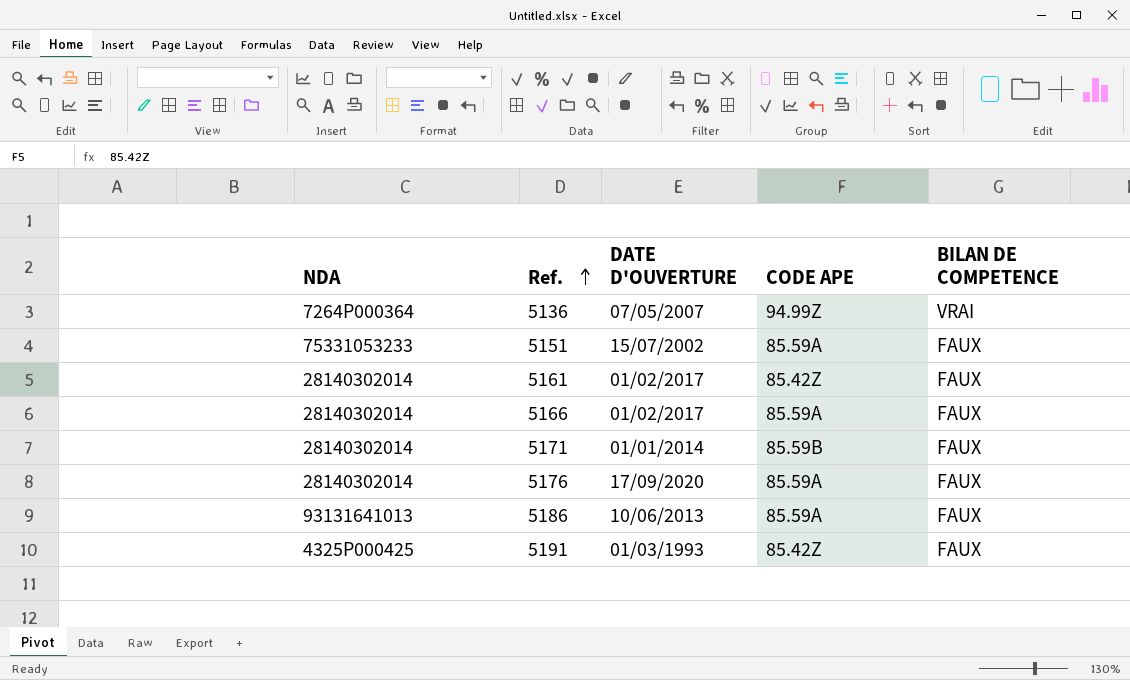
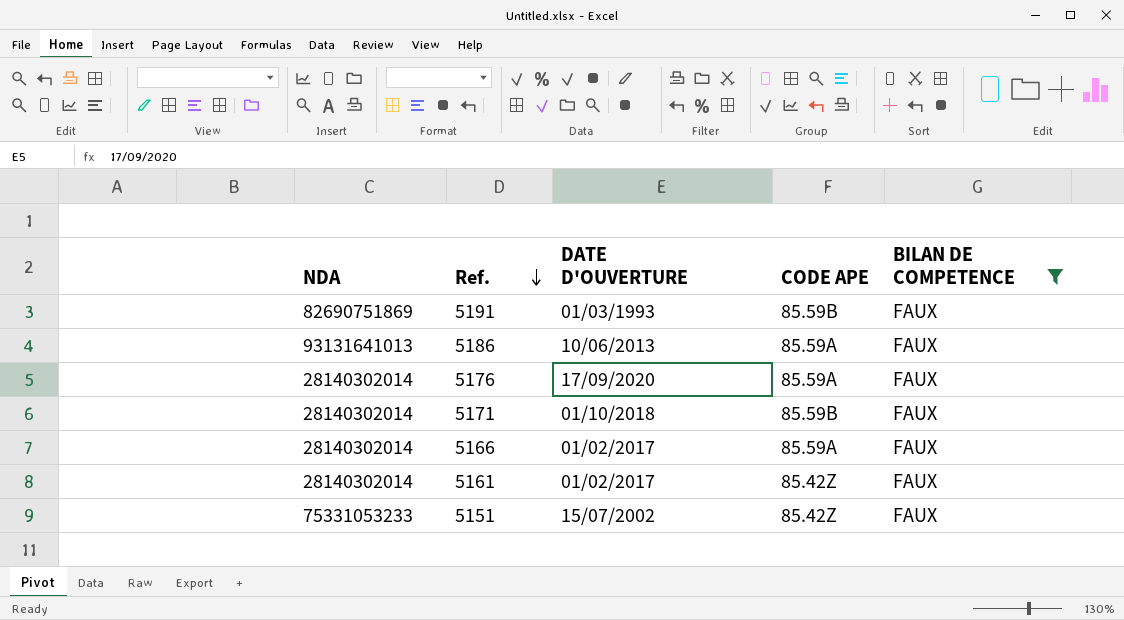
filter: none -> BILAN DE COMPETENCE = FAUX
row order: Ref. ascending -> Ref. descending
5191 | NDA: 4325P000425 -> 82690751869
5191 | CODE APE: 85.42Z -> 85.59B
5171 | DATE D'OUVERTURE: 01/01/2014 -> 01/10/2018
5151 | CODE APE: 85.59A -> 85.42Z

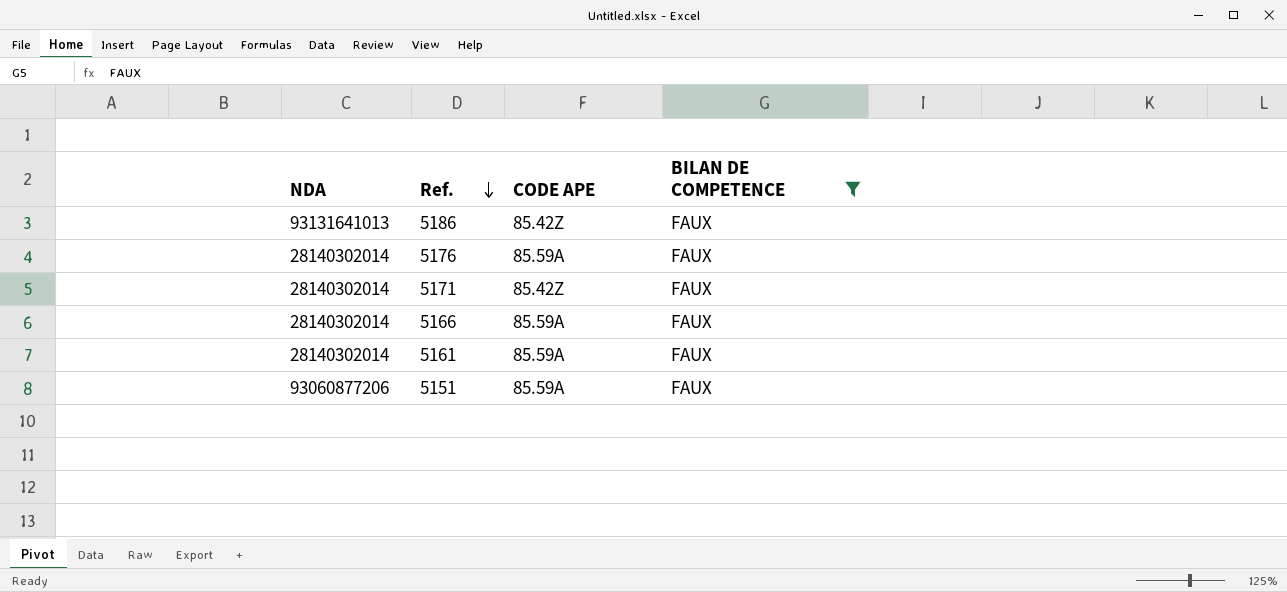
column DATE D'OUVERTURE | position: 3 -> none
row 5191: 82690751869 | 01/03/1993 | 85.59B | FAUX -> none
5186 | CODE APE: 85.59A -> 85.42Z
5171 | CODE APE: 85.59B -> 85.42Z
5161 | CODE APE: 85.42Z -> 85.59A
5151 | NDA: 75331053233 -> 93060877206
5151 | CODE APE: 85.42Z -> 85.59A

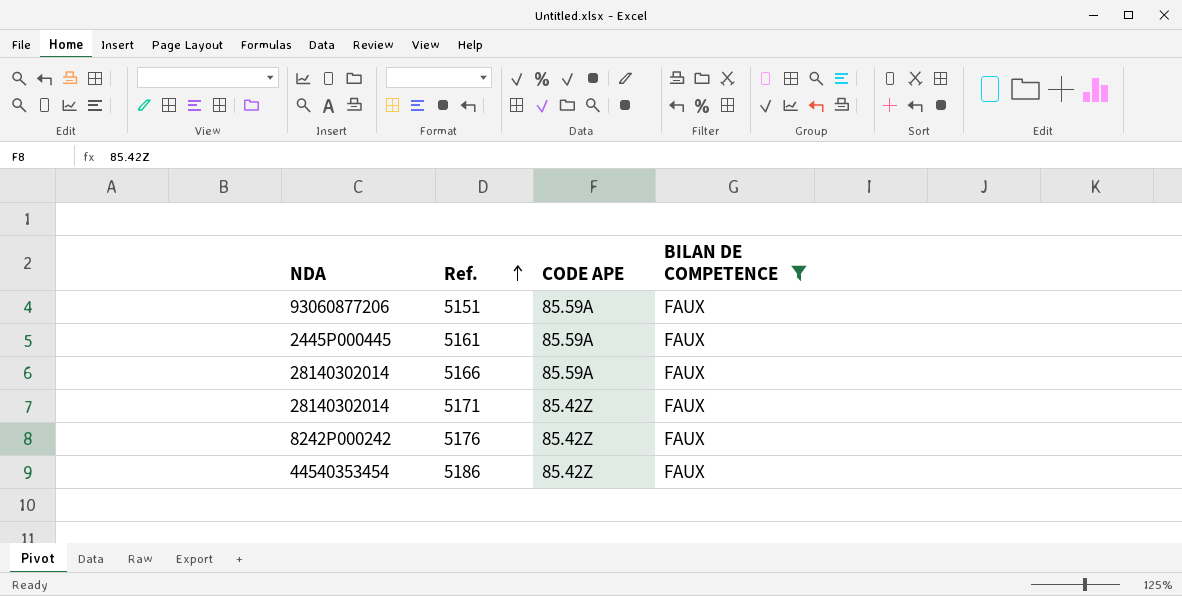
row order: Ref. descending -> Ref. ascending
5161 | NDA: 28140302014 -> 2445P000445
5176 | NDA: 28140302014 -> 8242P000242
5176 | CODE APE: 85.59A -> 85.42Z
5186 | NDA: 93131641013 -> 44540353454

